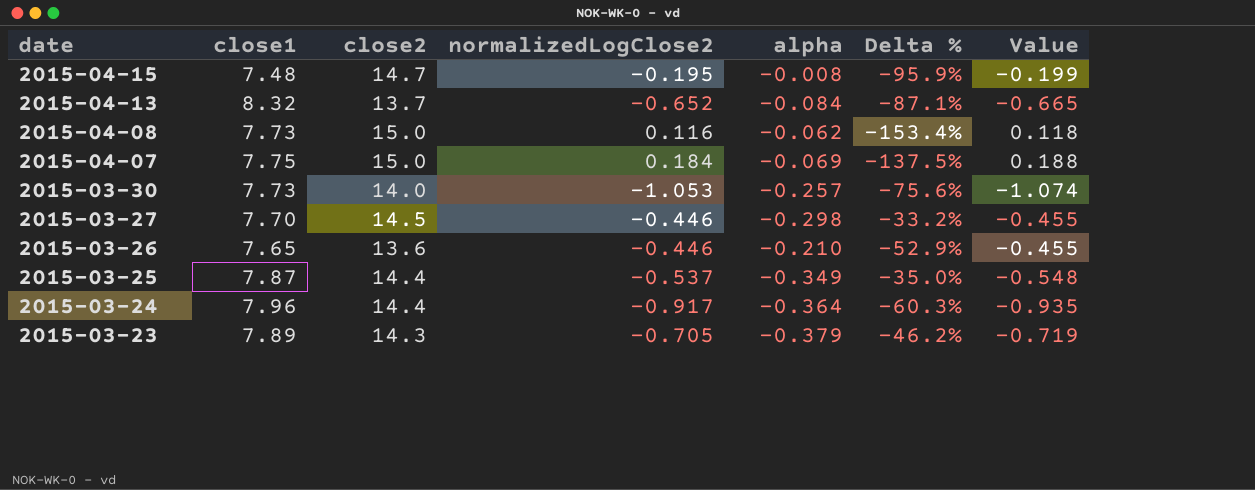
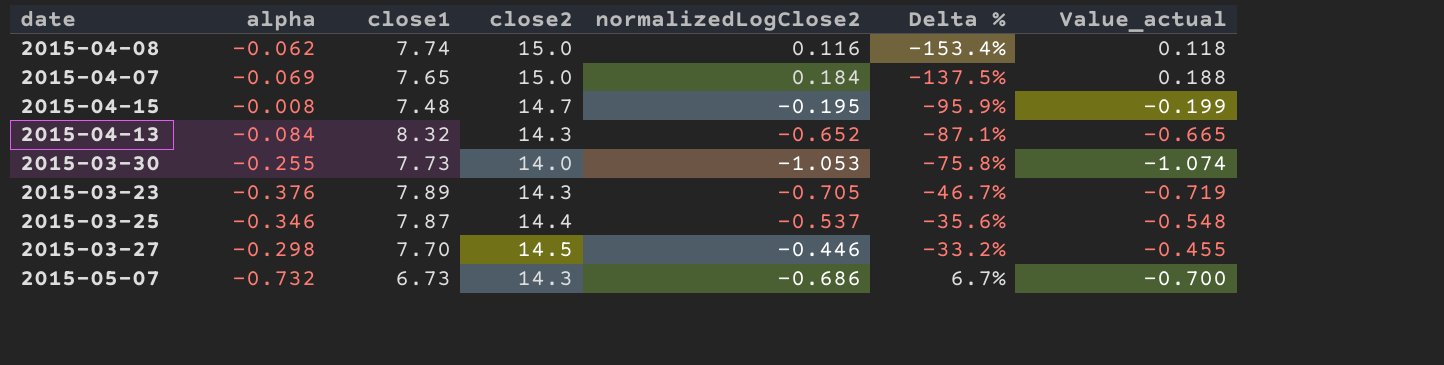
row order: date descending -> Delta % ascending
column alpha | position: 5 -> 2
column name: Value -> Value_actual
row 2015-03-26: 7.65 | 13.6 | -0.446 | -0.210 | -52.9% | -0.455 -> none
row 2015-03-24: 7.96 | 14.4 | -0.917 | -0.364 | -60.3% | -0.935 -> none
2015-04-08 | close1: 7.73 -> 7.74
2015-04-07 | close1: 7.75 -> 7.65
2015-04-13 | close2: 13.7 -> 14.3
2015-03-30 | alpha: -0.257 -> -0.255
2015-03-30 | Delta %: -75.6% -> -75.8%
2015-03-23 | alpha: -0.379 -> -0.376
2015-03-23 | Delta %: -46.2% -> -46.7%
2015-03-25 | alpha: -0.349 -> -0.346
2015-03-25 | Delta %: -35.0% -> -35.6%
row 2015-05-07: none -> -0.732 | 6.73 | 14.3 | -0.686 | 6.7% | -0.700

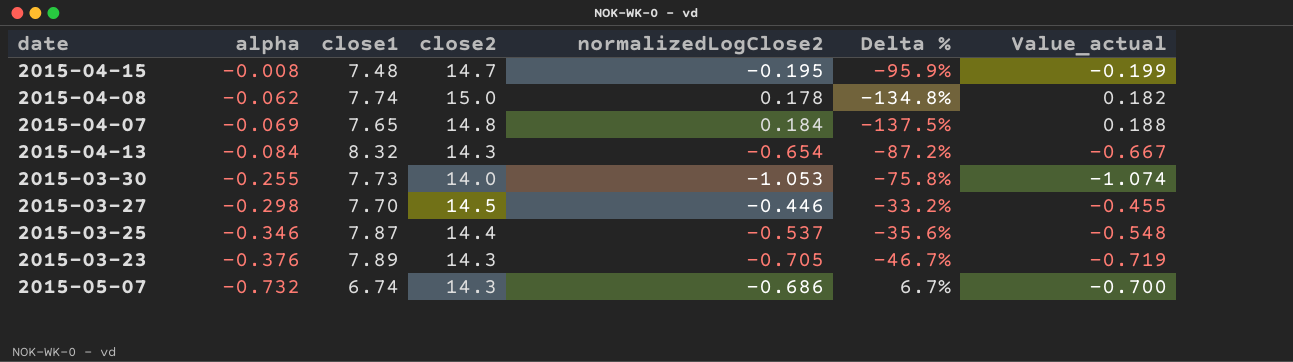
row order: Delta % ascending -> alpha descending
2015-04-08 | normalizedLogClose2: 0.116 -> 0.178
2015-04-08 | Delta %: -153.4% -> -134.8%
2015-04-08 | Value_actual: 0.118 -> 0.182
2015-04-07 | close2: 15.0 -> 14.8
2015-04-13 | normalizedLogClose2: -0.652 -> -0.654
2015-04-13 | Delta %: -87.1% -> -87.2%
2015-04-13 | Value_actual: -0.665 -> -0.667
2015-05-07 | close1: 6.73 -> 6.74

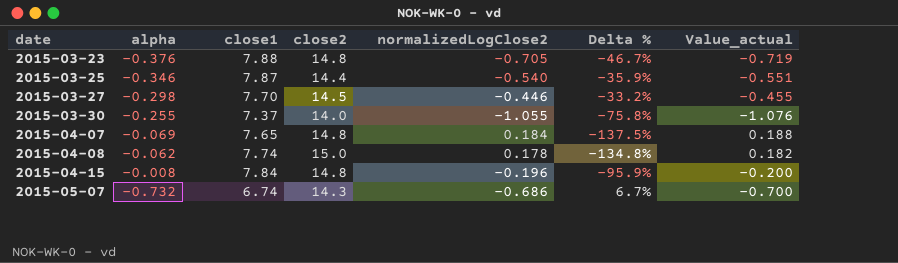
row order: alpha descending -> date ascending
row 2015-04-13: -0.084 | 8.32 | 14.3 | -0.654 | -87.2% | -0.667 -> none
2015-03-23 | close1: 7.89 -> 7.88
2015-03-23 | close2: 14.3 -> 14.8
2015-03-25 | normalizedLogClose2: -0.537 -> -0.540
2015-03-25 | Delta %: -35.6% -> -35.9%
2015-03-25 | Value_actual: -0.548 -> -0.551
2015-03-30 | close1: 7.73 -> 7.37
2015-03-30 | normalizedLogClose2: -1.053 -> -1.055
2015-03-30 | Value_actual: -1.074 -> -1.076
2015-04-15 | close1: 7.48 -> 7.84
2015-04-15 | close2: 14.7 -> 14.8
2015-04-15 | normalizedLogClose2: -0.195 -> -0.196
2015-04-15 | Value_actual: -0.199 -> -0.200

